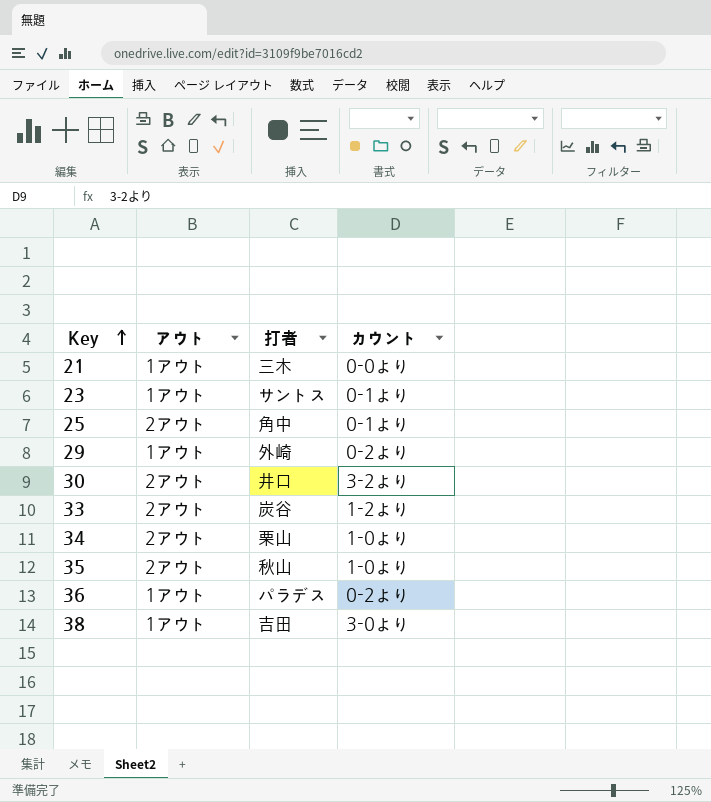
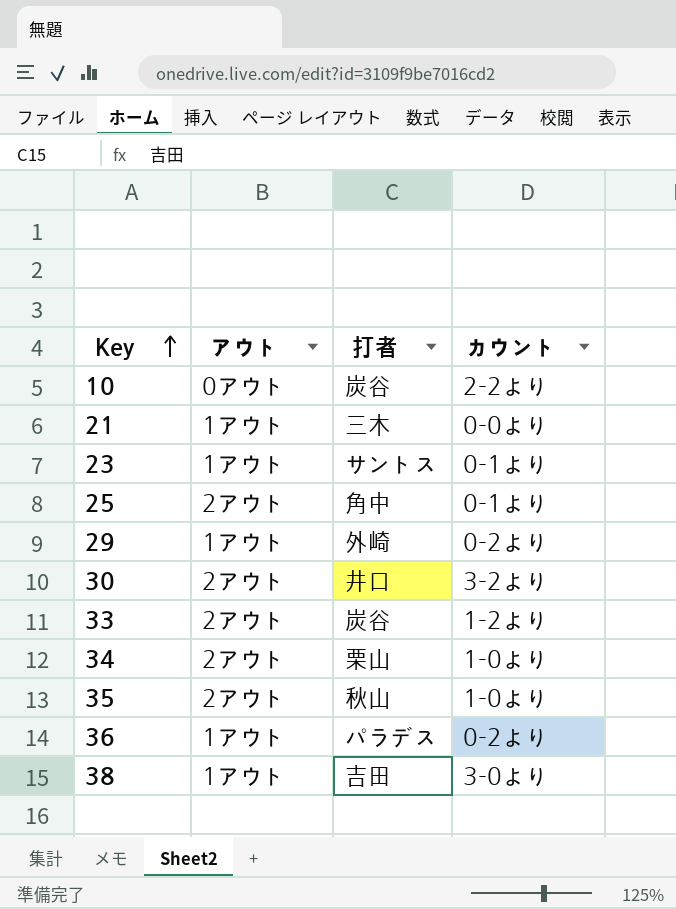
row 10: none -> 0アウト | 炭谷 | 2-2より

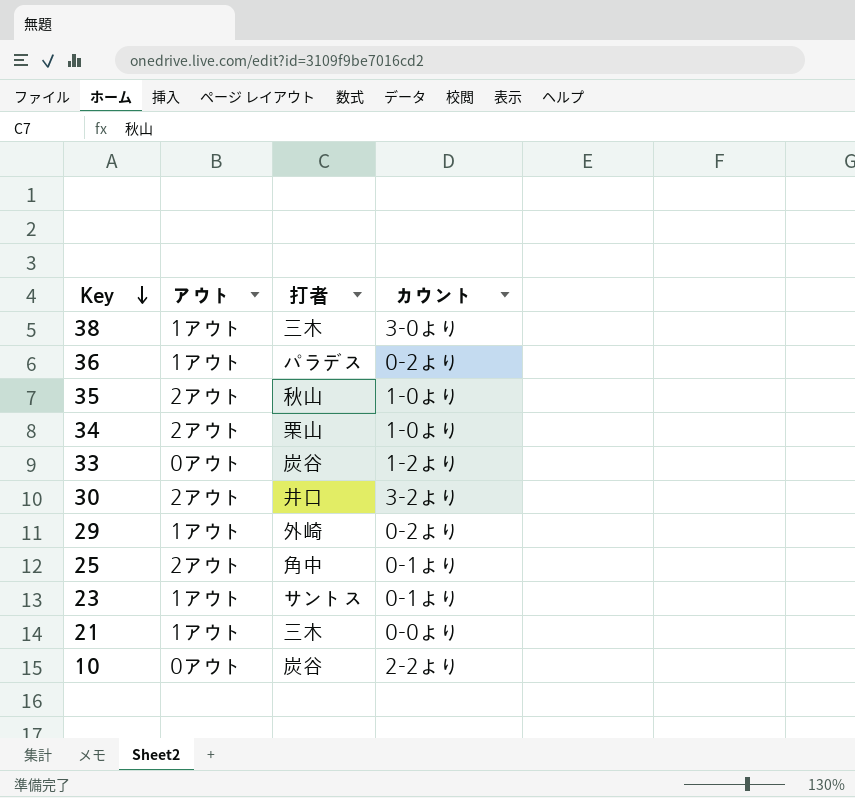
row order: Key ascending -> Key descending
38 | 打者: 吉田 -> 三木
33 | アウト: 2アウト -> 0アウト

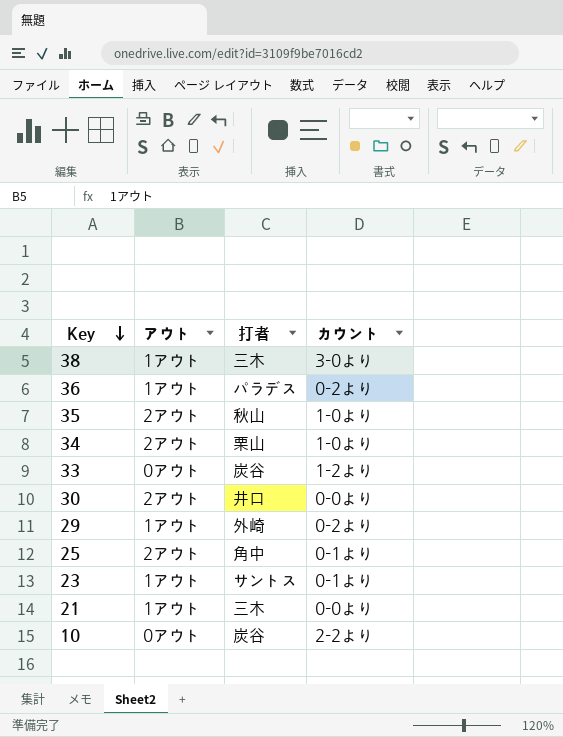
30 | カウント: 3-2より -> 0-0より

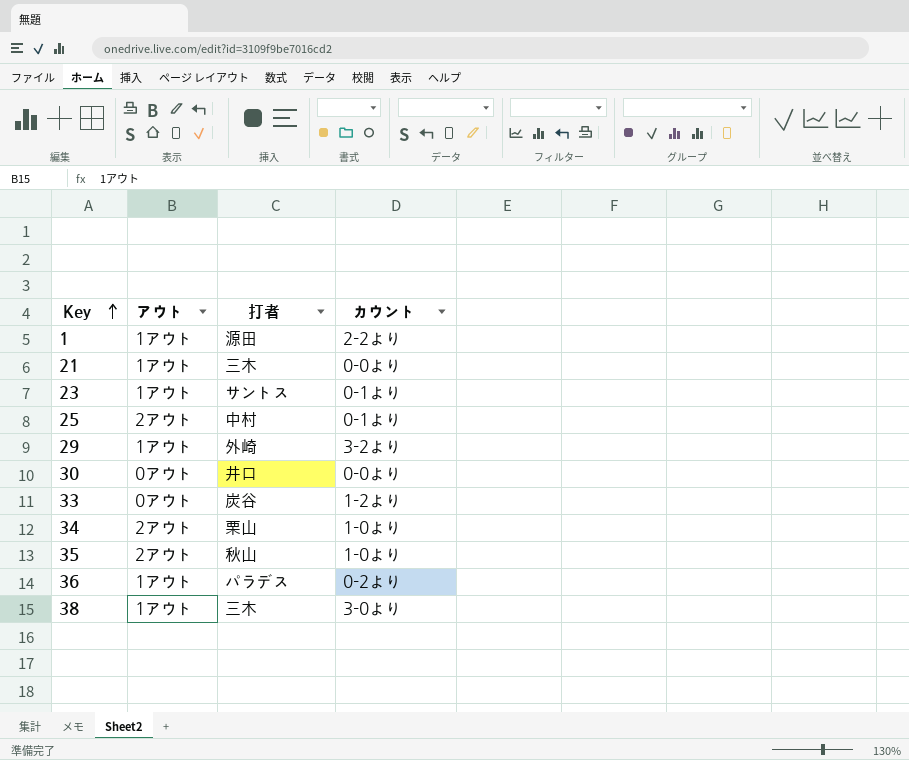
row order: Key descending -> Key ascending
row 10: 0アウト | 炭谷 | 2-2より -> none
row 1: none -> 1アウト | 源田 | 2-2より
25 | 打者: 角中 -> 中村
29 | カウント: 0-2より -> 3-2より
30 | アウト: 2アウト -> 0アウト

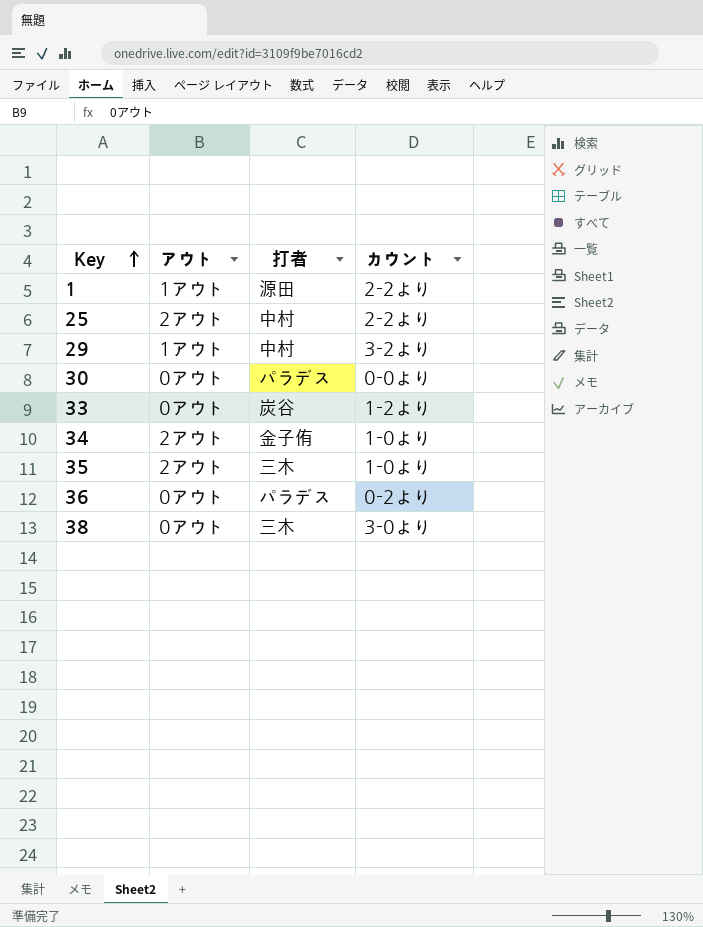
row 21: 1アウト | 三木 | 0-0より -> none
row 23: 1アウト | サントス | 0-1より -> none
25 | カウント: 0-1より -> 2-2より
29 | 打者: 外崎 -> 中村
30 | 打者: 井口 -> パラデス
34 | 打者: 栗山 -> 金子侑
35 | 打者: 秋山 -> 三木
36 | アウト: 1アウト -> 0アウト
38 | アウト: 1アウト -> 0アウト

